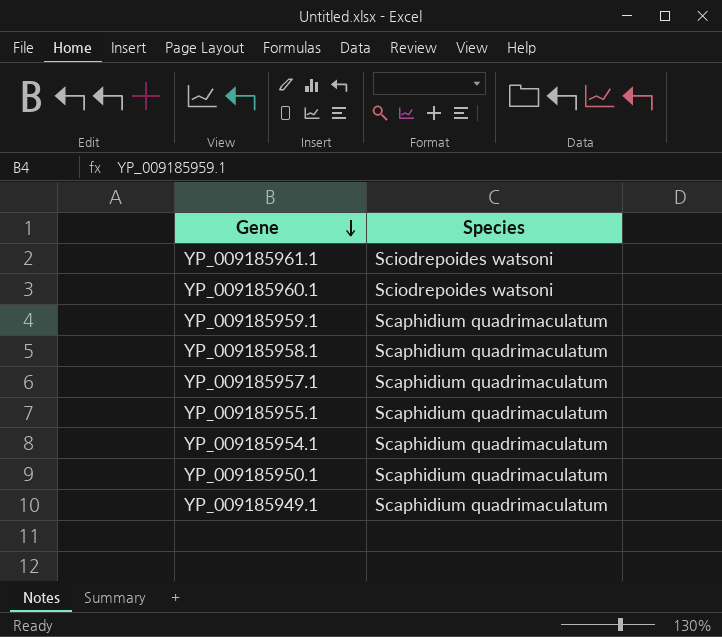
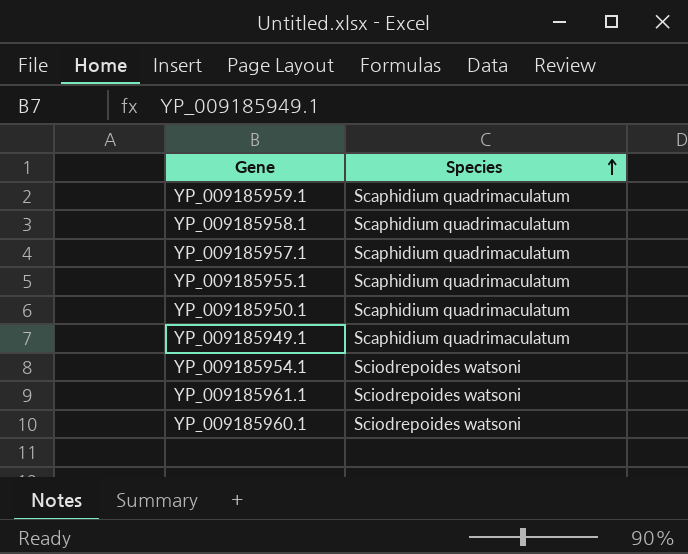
row order: Gene descending -> Species ascending
YP_009185954.1 | Species: Scaphidium quadrimaculatum -> Sciodrepoides watsoni

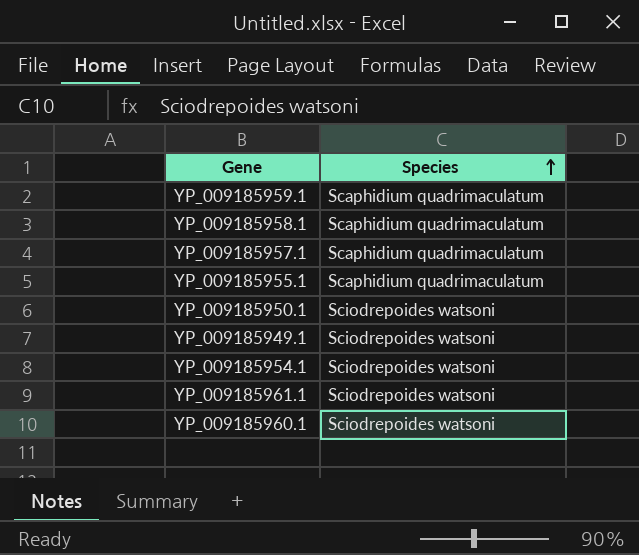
YP_009185950.1 | Species: Scaphidium quadrimaculatum -> Sciodrepoides watsoni
YP_009185949.1 | Species: Scaphidium quadrimaculatum -> Sciodrepoides watsoni

